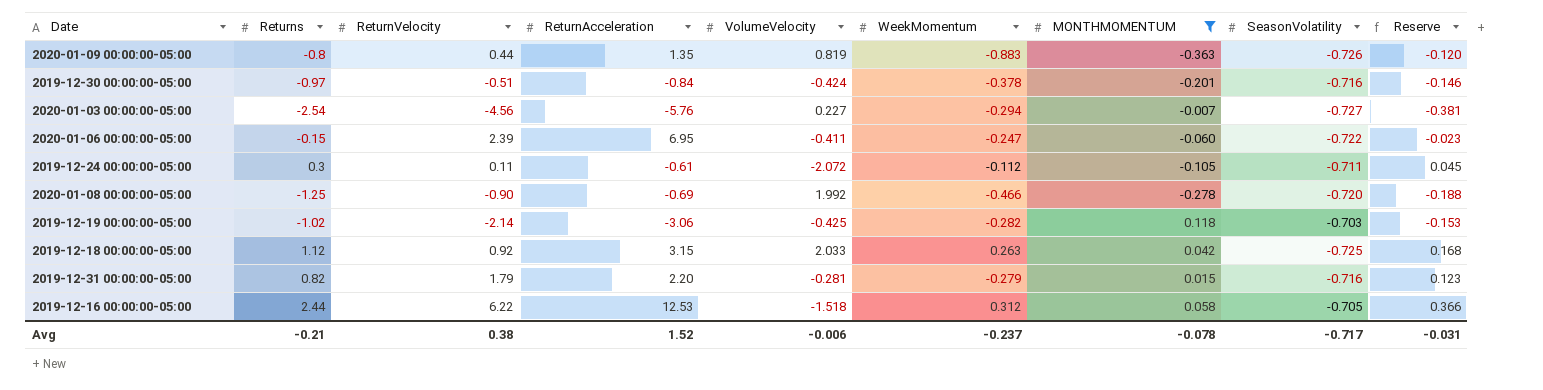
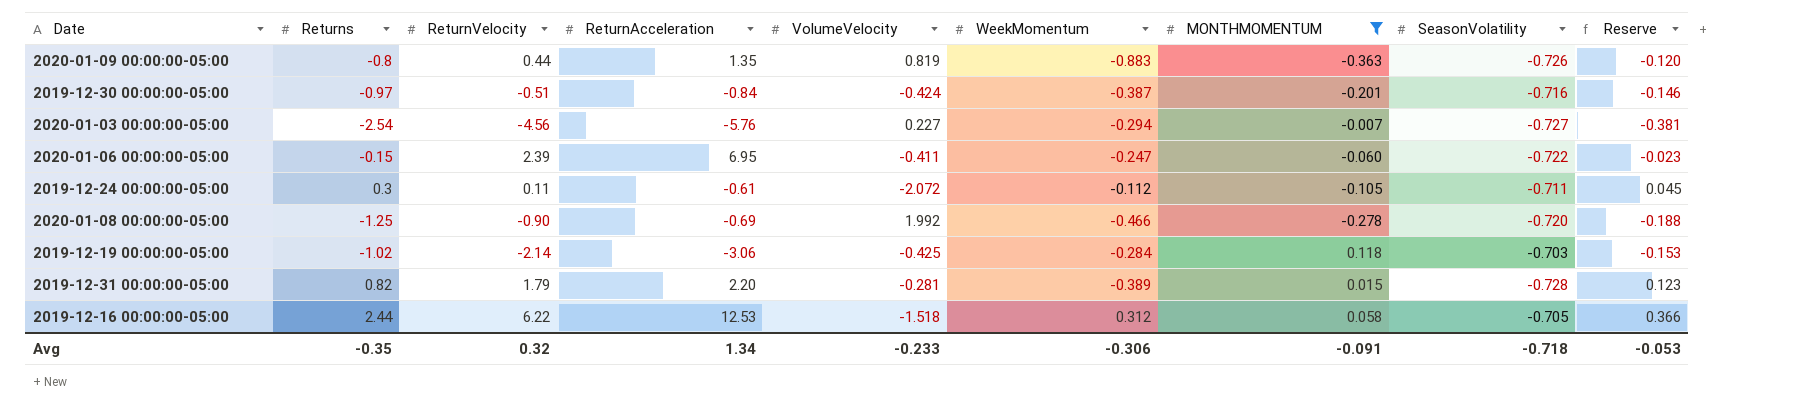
row 2019-12-18 00:00:00-05:00: 1.12 | 0.92 | 3.15 | 2.033 | 0.263 | 0.042 | -0.725 | 0.168 -> none
2019-12-30 00:00:00-05:00 | WeekMomentum: -0.378 -> -0.387
2019-12-19 00:00:00-05:00 | WeekMomentum: -0.282 -> -0.284
2019-12-31 00:00:00-05:00 | WeekMomentum: -0.279 -> -0.389
2019-12-31 00:00:00-05:00 | SeasonVolatility: -0.716 -> -0.728
Avg | Returns: -0.21 -> -0.35
Avg | ReturnVelocity: 0.38 -> 0.32
Avg | ReturnAcceleration: 1.52 -> 1.34
Avg | VolumeVelocity: -0.006 -> -0.233
Avg | WeekMomentum: -0.237 -> -0.306
Avg | MONTHMOMENTUM: -0.078 -> -0.091
Avg | SeasonVolatility: -0.717 -> -0.718
Avg | Reserve: -0.031 -> -0.053

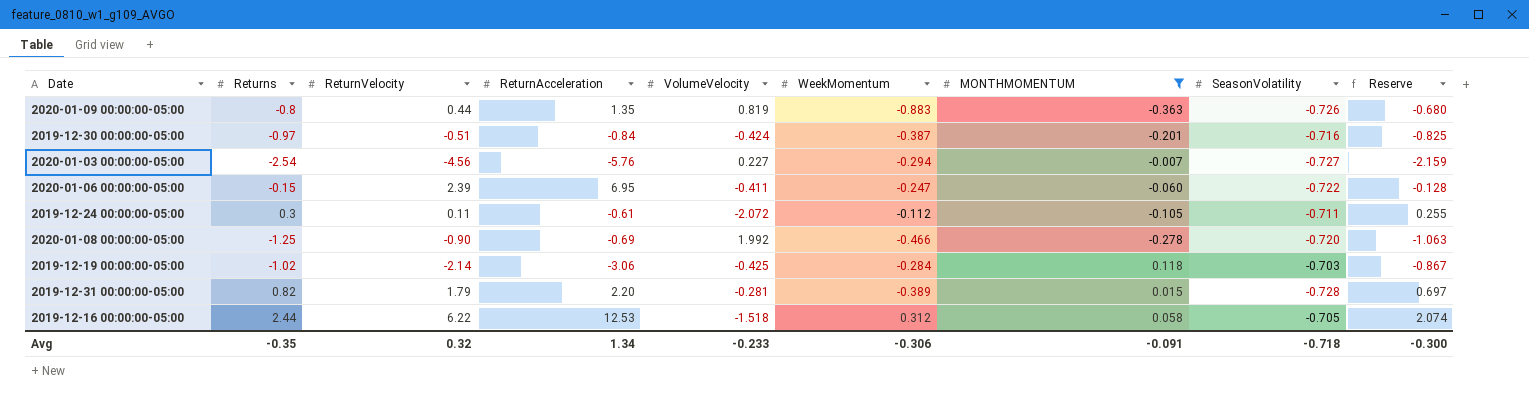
column Reserve | formula: [Returns] * 0.15 -> [Returns] * 0.85
Avg | Reserve: -0.053 -> -0.300

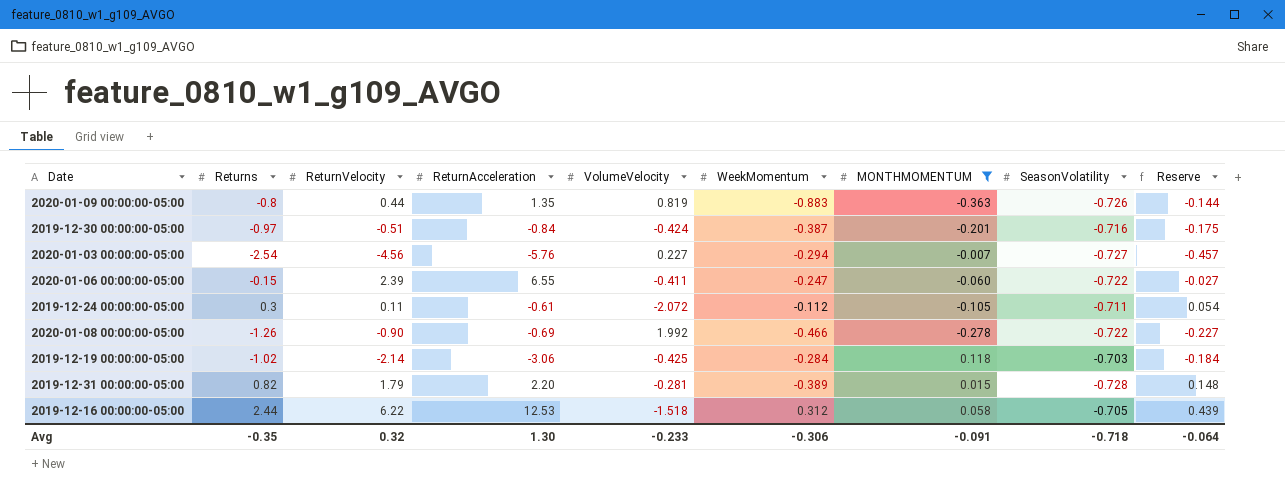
column Reserve | formula: [Returns] * 0.85 -> [Returns] * 0.18
2020-01-06 00:00:00-05:00 | ReturnAcceleration: 6.95 -> 6.55
2020-01-08 00:00:00-05:00 | Returns: -1.25 -> -1.26
2020-01-08 00:00:00-05:00 | SeasonVolatility: -0.720 -> -0.722
Avg | ReturnAcceleration: 1.34 -> 1.30
Avg | Reserve: -0.300 -> -0.064

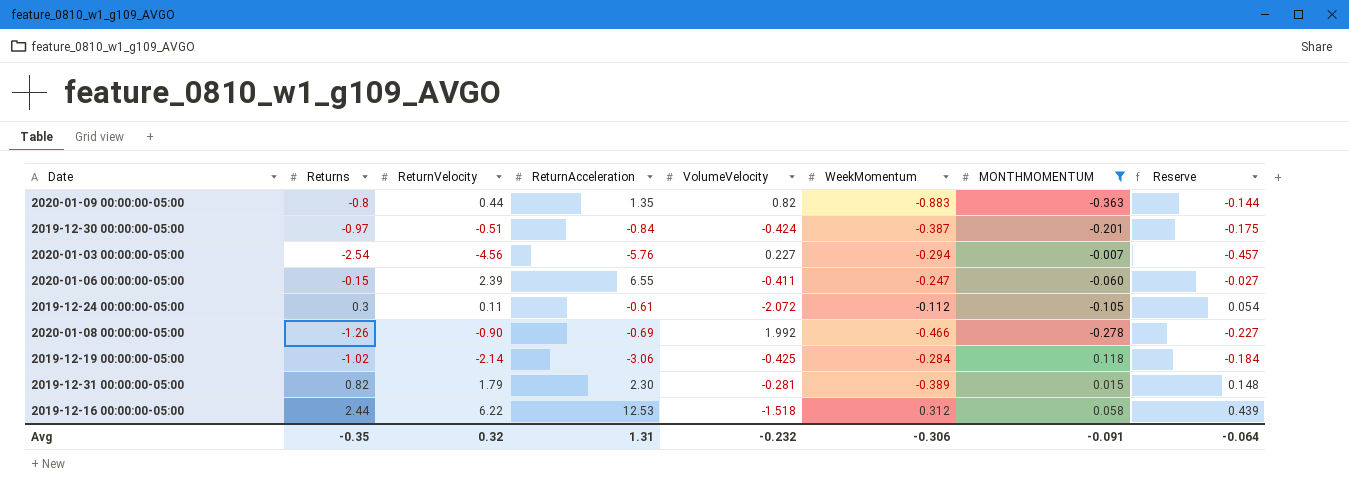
column SeasonVolatility | position: 8 -> none
2020-01-09 00:00:00-05:00 | VolumeVelocity: 0.819 -> 0.82
2019-12-31 00:00:00-05:00 | ReturnAcceleration: 2.20 -> 2.30
Avg | ReturnAcceleration: 1.30 -> 1.31
Avg | VolumeVelocity: -0.233 -> -0.232

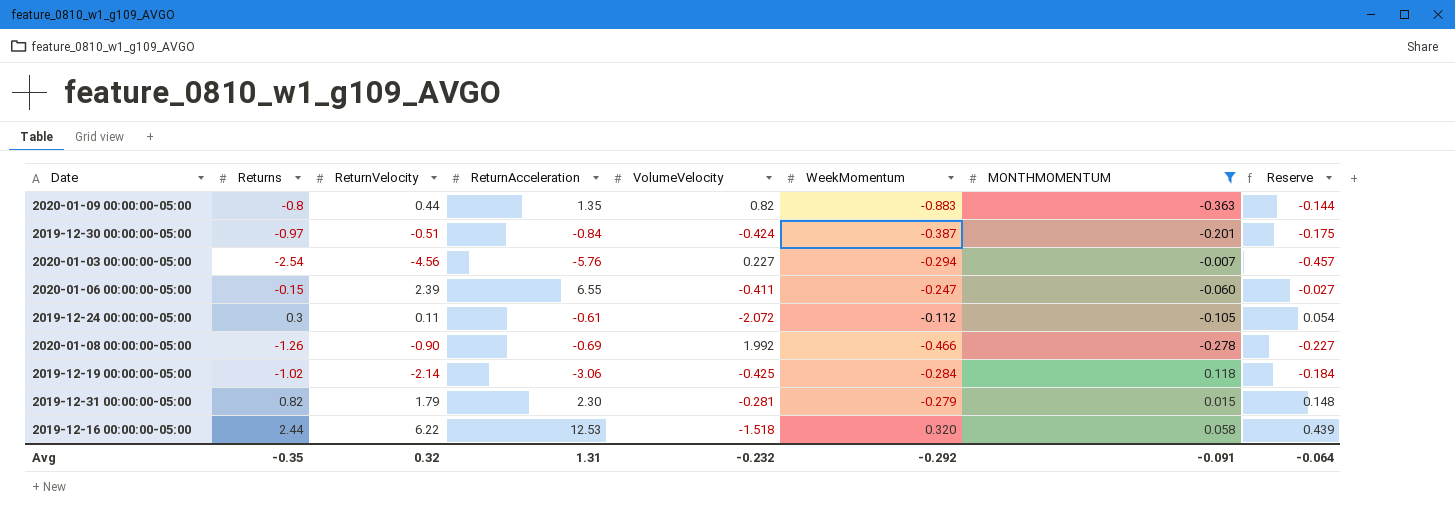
2019-12-31 00:00:00-05:00 | WeekMomentum: -0.389 -> -0.279
2019-12-16 00:00:00-05:00 | WeekMomentum: 0.312 -> 0.320
Avg | WeekMomentum: -0.306 -> -0.292

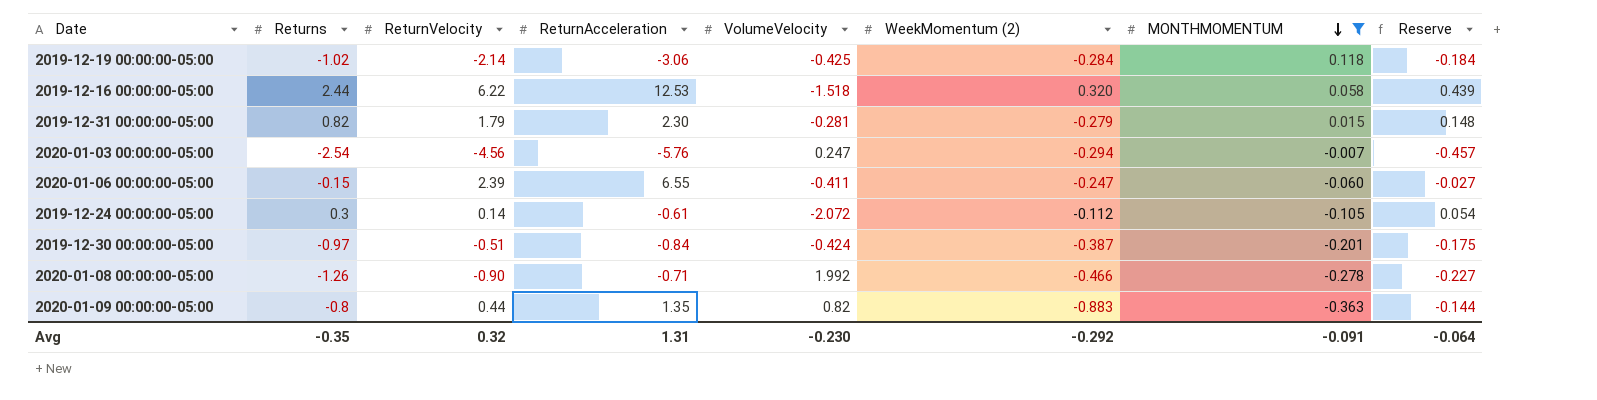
row order: none -> MONTHMOMENTUM descending
column name: WeekMomentum -> WeekMomentum (2)
2020-01-03 00:00:00-05:00 | VolumeVelocity: 0.227 -> 0.247
2019-12-24 00:00:00-05:00 | ReturnVelocity: 0.11 -> 0.14
2020-01-08 00:00:00-05:00 | ReturnAcceleration: -0.69 -> -0.71
Avg | VolumeVelocity: -0.232 -> -0.230

